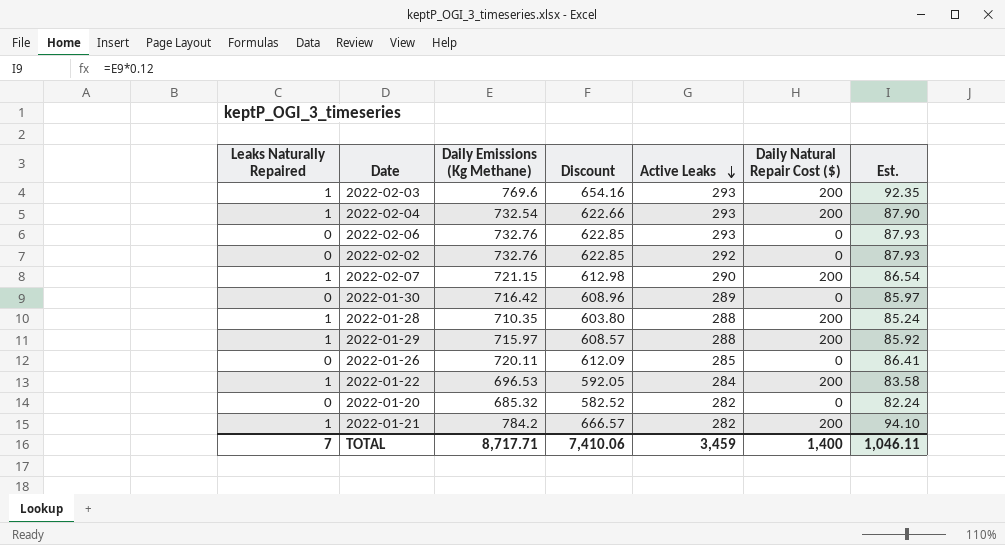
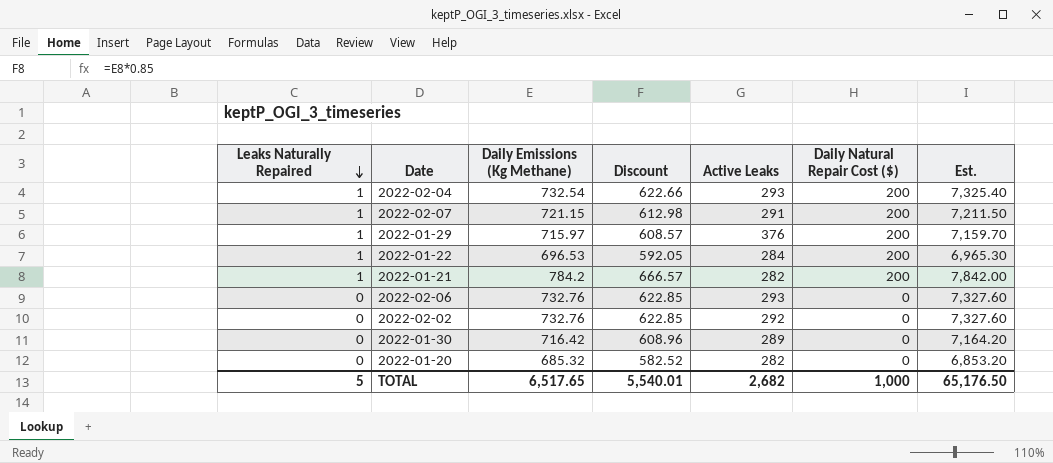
row order: Active Leaks descending -> Leaks Naturally Repaired descending
column Est. | formula: [Daily Emissions (Kg Methane)] * 0.12 -> [Daily Emissions (Kg Methane)] * 10
row 2022-02-03: 1 | 769.6 | 654.16 | 293 | 200 | 92.35 -> none
row 2022-01-28: 1 | 710.35 | 603.80 | 288 | 200 | 85.24 -> none
row 2022-01-26: 0 | 720.11 | 612.09 | 285 | 0 | 86.41 -> none
2022-02-07 | Active Leaks: 290 -> 291
2022-01-29 | Active Leaks: 288 -> 376
TOTAL | Leaks Naturally Repaired: 7 -> 5
TOTAL | Daily Emissions (Kg Methane): 8,717.71 -> 6,517.65
TOTAL | Discount: 7,410.06 -> 5,540.01
TOTAL | Active Leaks: 3,459 -> 2,682
TOTAL | Daily Natural Repair Cost ($): 1,400 -> 1,000
TOTAL | Est.: 1,046.11 -> 65,176.50

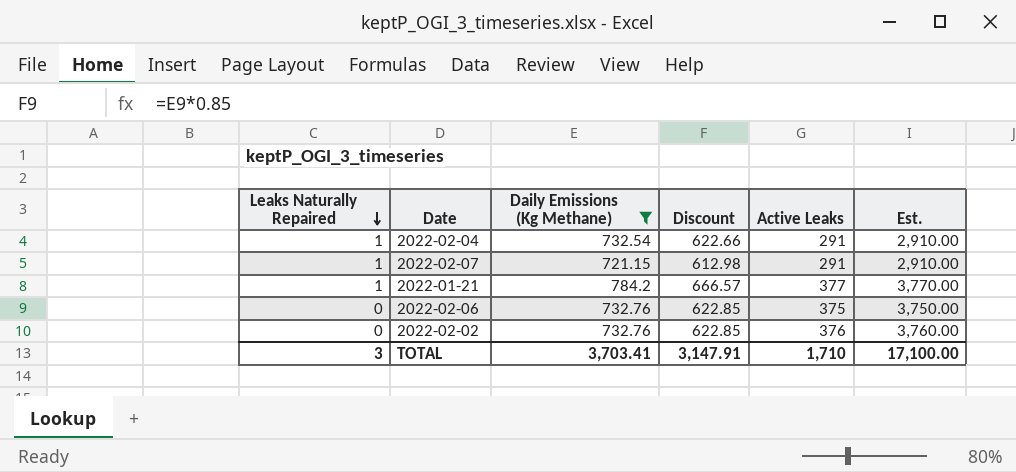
filter: none -> Daily Emissions (Kg Methane) >= 721.15
column Daily Natural Repair Cost ($) | position: 6 -> none
column Est. | formula: [Daily Emissions (Kg Methane)] * 10 -> [Active Leaks] * 10
2022-02-04 | Active Leaks: 293 -> 291
2022-01-21 | Active Leaks: 282 -> 377
2022-02-06 | Active Leaks: 293 -> 375
2022-02-02 | Active Leaks: 292 -> 376
TOTAL | Leaks Naturally Repaired: 5 -> 3
TOTAL | Daily Emissions (Kg Methane): 6,517.65 -> 3,703.41
TOTAL | Discount: 5,540.01 -> 3,147.91
TOTAL | Active Leaks: 2,682 -> 1,710
TOTAL | Est.: 65,176.50 -> 17,100.00

